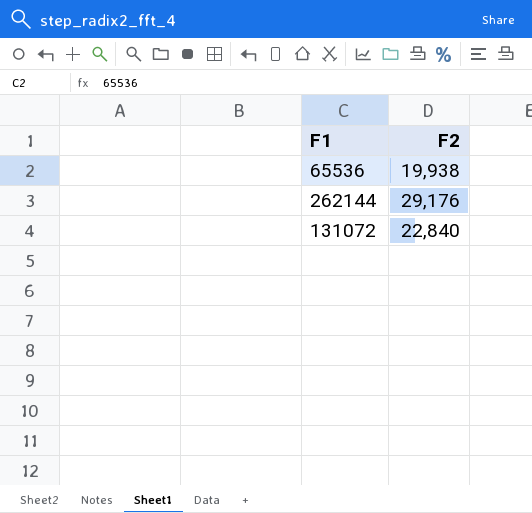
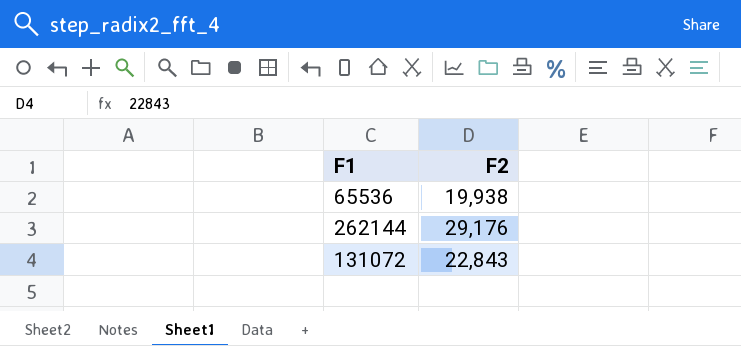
131072 | F2: 22,840 -> 22,843

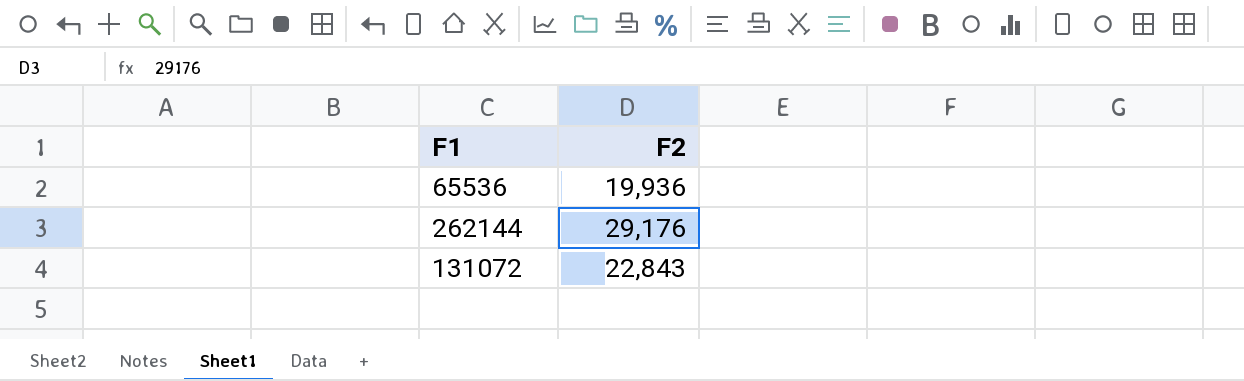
65536 | F2: 19,938 -> 19,936

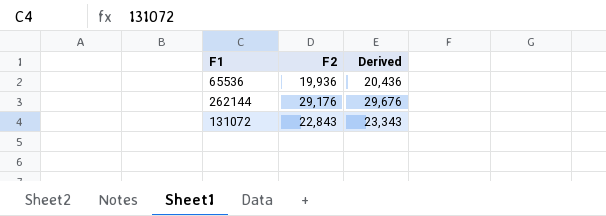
column Derived | formula: none -> [F2] + 500

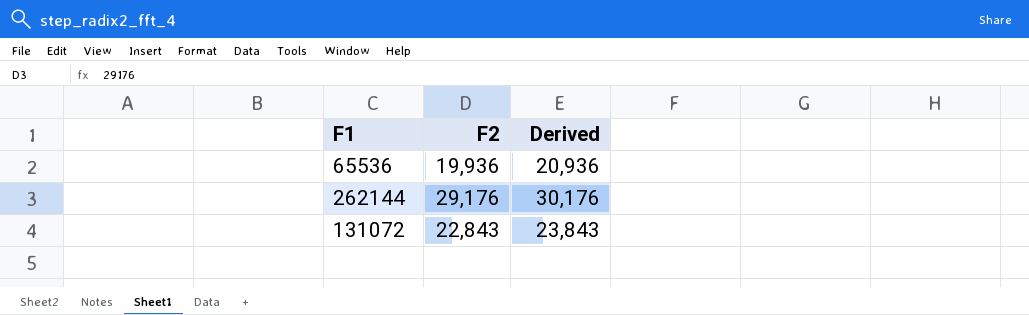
column Derived | formula: [F2] + 500 -> [F2] + 1000

